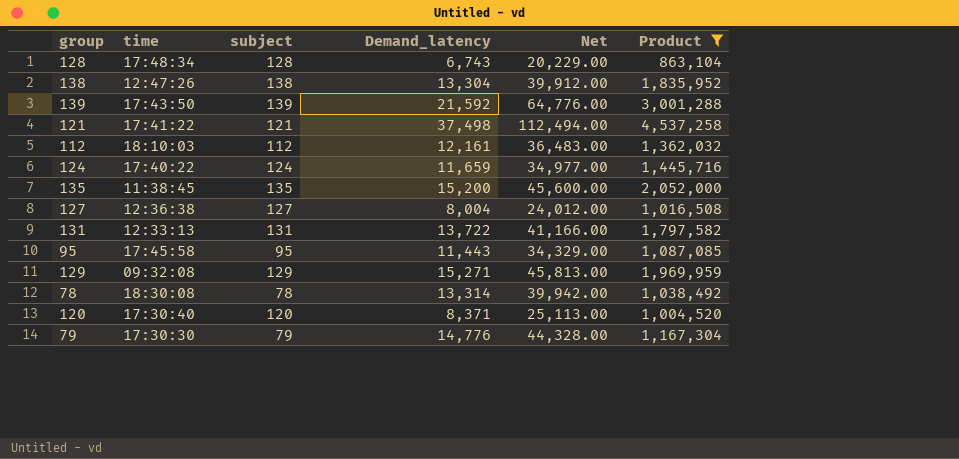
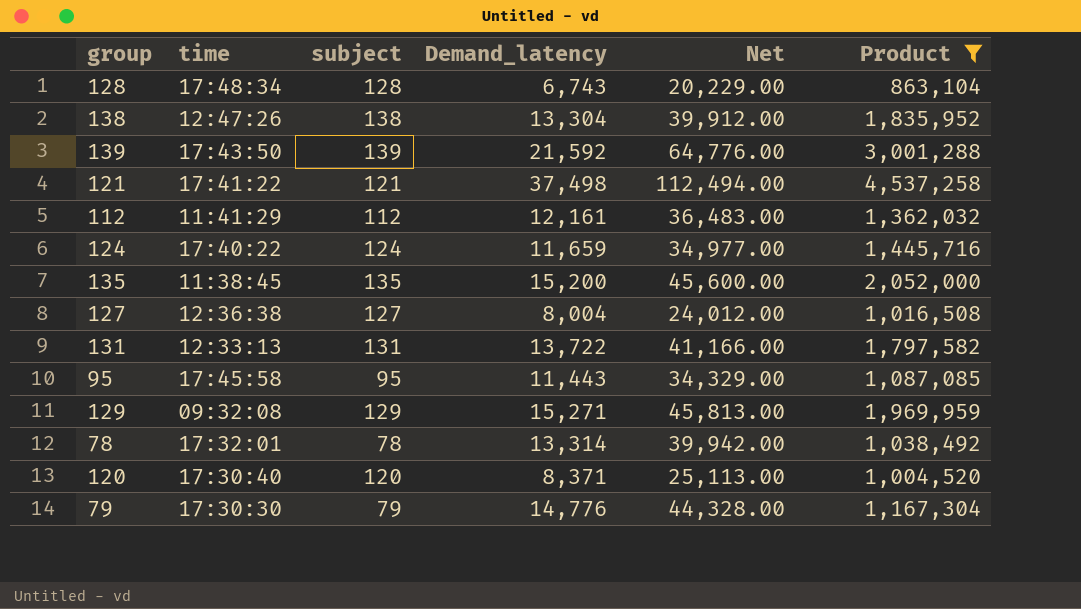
112 | time: 18:10:03 -> 11:41:29
78 | time: 18:30:08 -> 17:32:01

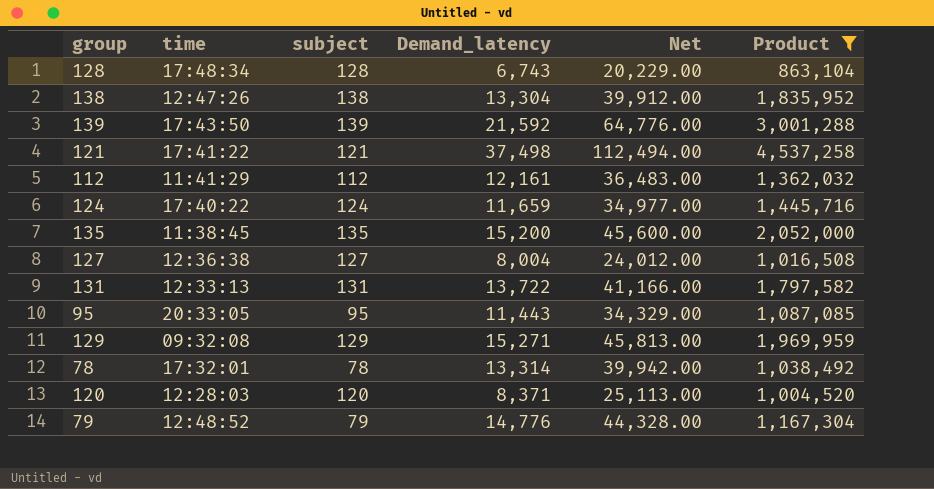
95 | time: 17:45:58 -> 20:33:05
120 | time: 17:30:40 -> 12:28:03
79 | time: 17:30:30 -> 12:48:52

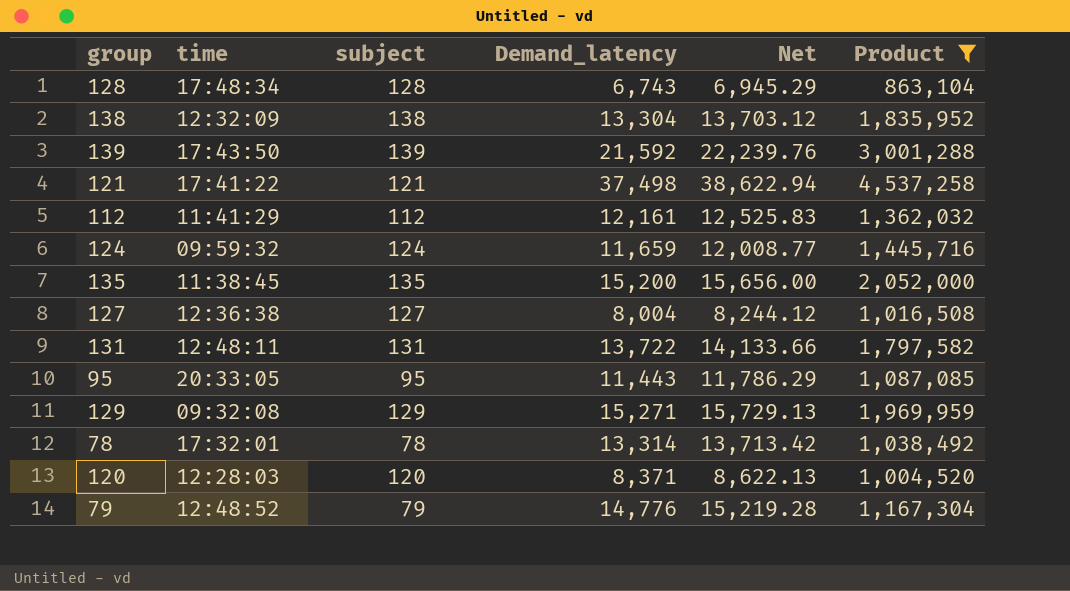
column Net | formula: [Demand_latency] * 3 -> [Demand_latency] * 1.03
138 | time: 12:47:26 -> 12:32:09
124 | time: 17:40:22 -> 09:59:32
131 | time: 12:33:13 -> 12:48:11

